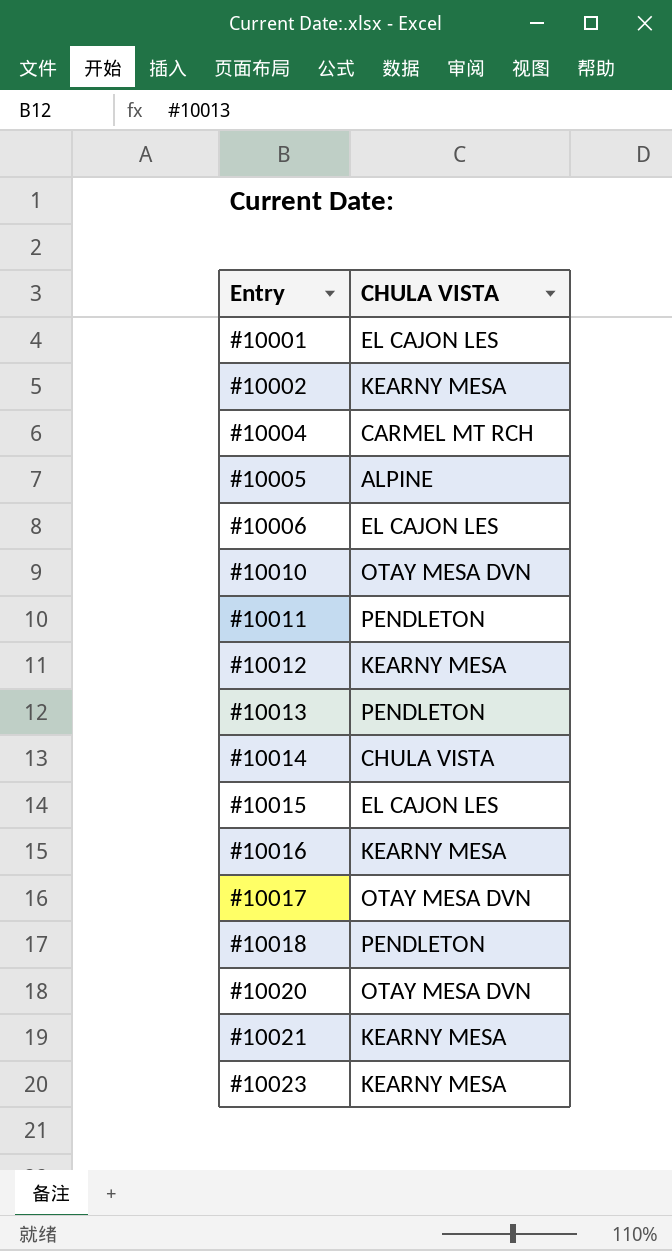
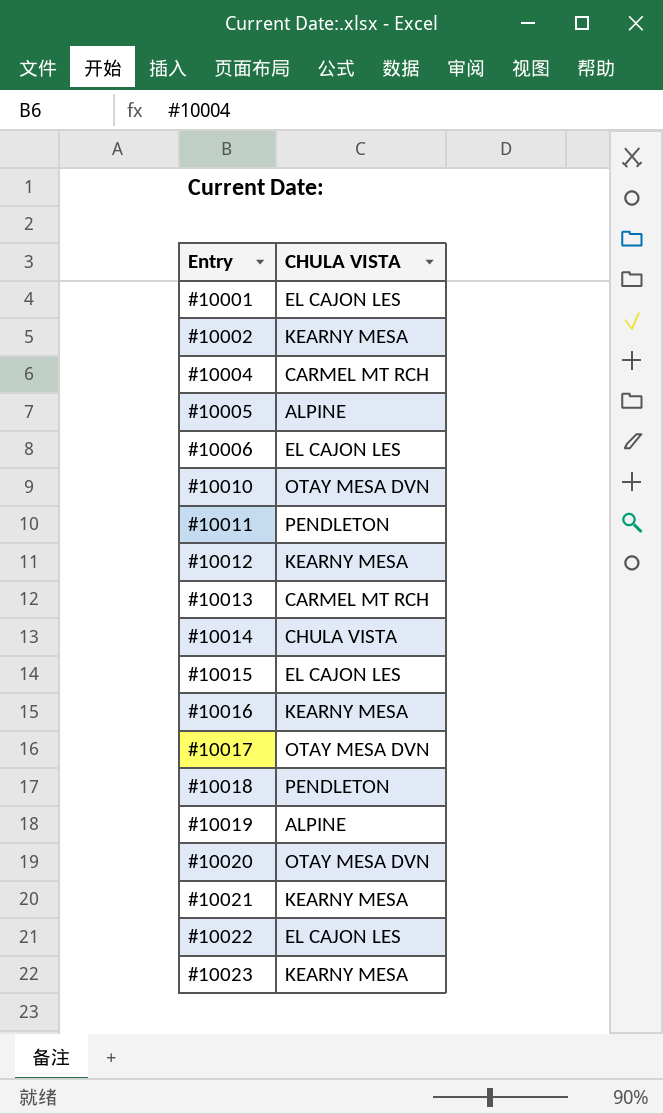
#10013 | CHULA VISTA: PENDLETON -> CARMEL MT RCH
row #10019: none -> ALPINE
row #10022: none -> EL CAJON LES

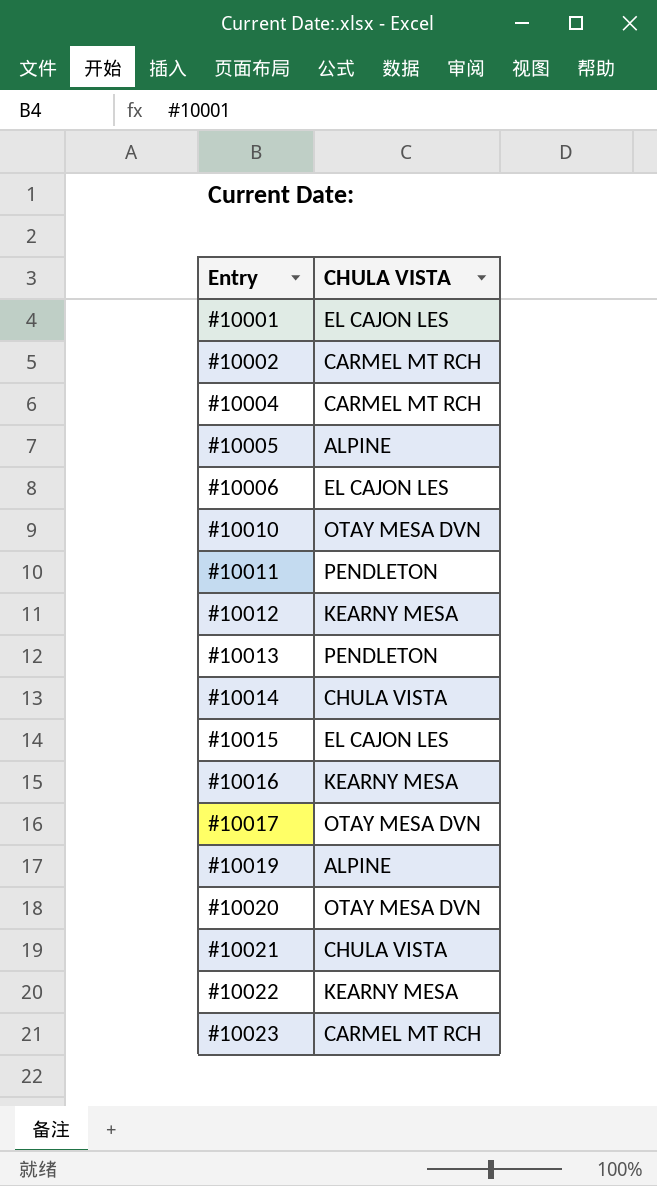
row #10018: PENDLETON -> none
#10002 | CHULA VISTA: KEARNY MESA -> CARMEL MT RCH
#10013 | CHULA VISTA: CARMEL MT RCH -> PENDLETON
#10021 | CHULA VISTA: KEARNY MESA -> CHULA VISTA
#10022 | CHULA VISTA: EL CAJON LES -> KEARNY MESA
#10023 | CHULA VISTA: KEARNY MESA -> CARMEL MT RCH

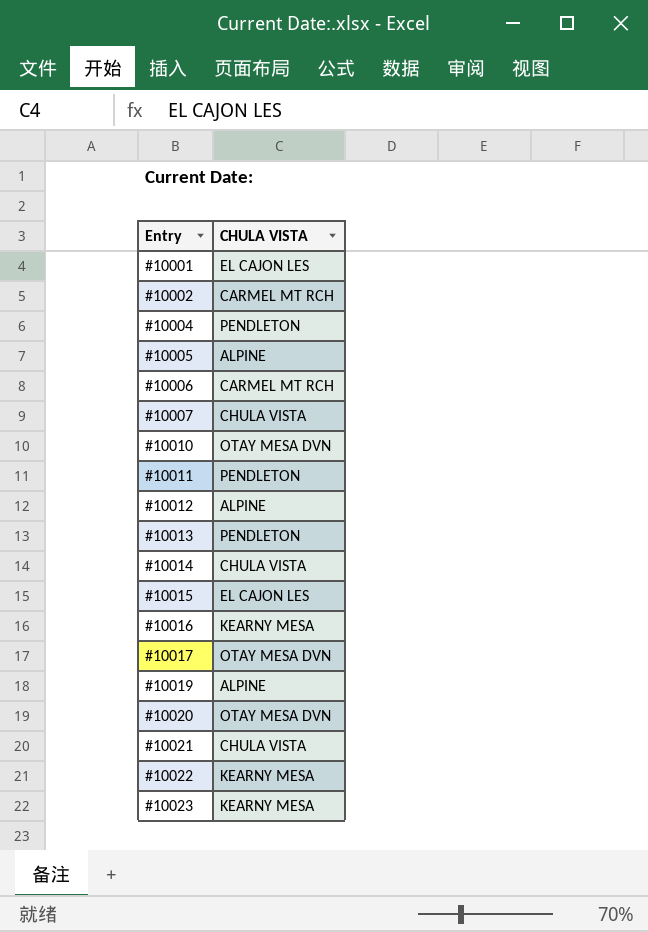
#10004 | CHULA VISTA: CARMEL MT RCH -> PENDLETON
#10006 | CHULA VISTA: EL CAJON LES -> CARMEL MT RCH
row #10007: none -> CHULA VISTA
#10012 | CHULA VISTA: KEARNY MESA -> ALPINE
#10023 | CHULA VISTA: CARMEL MT RCH -> KEARNY MESA

